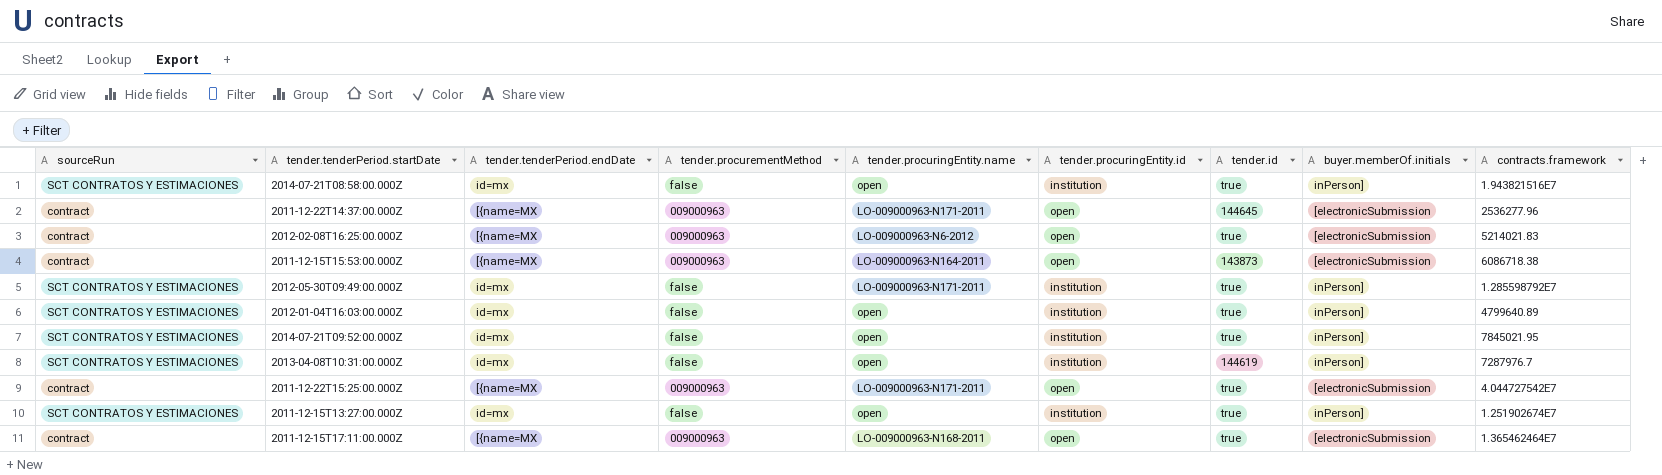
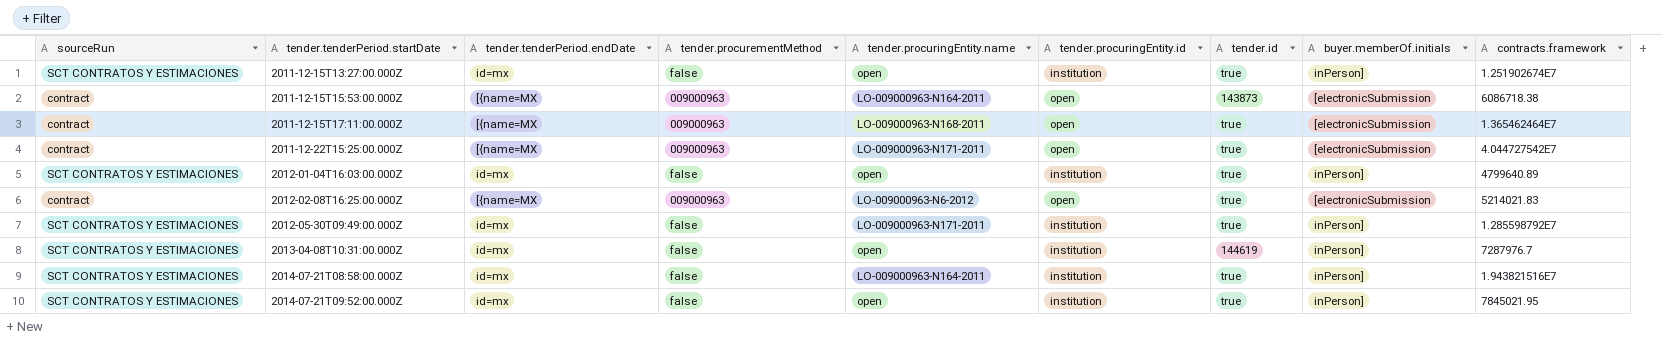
row order: none -> tender.tenderPeriod.startDate ascending
row 2011-12-22T14:37:00.000Z: contract | [{name=MX | 009000963 | LO-009000963-N171-2011 | open | 144645 | [electronicSubmission | 2536277.96 -> none
2014-07-21T08:58:00.000Z | tender.procuringEntity.name: open -> LO-009000963-N164-2011

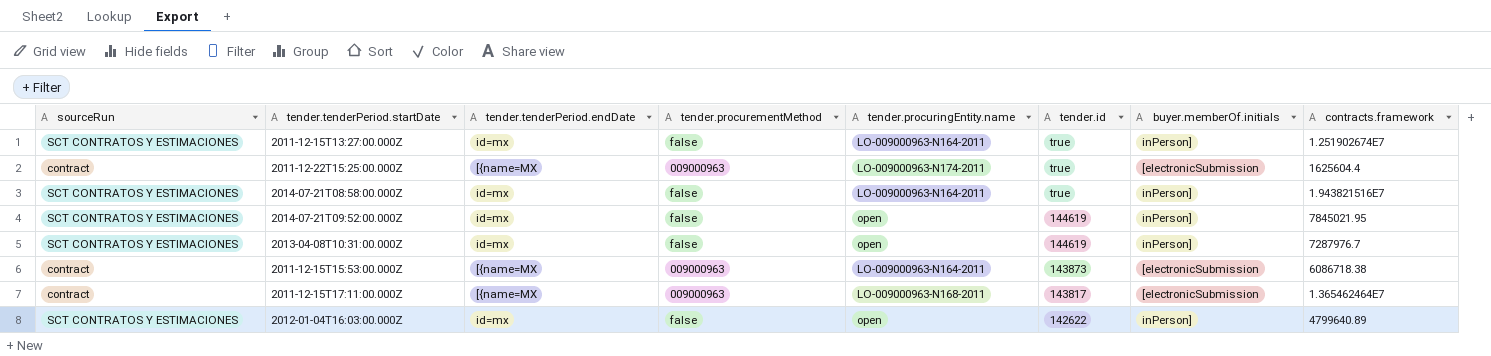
row order: tender.tenderPeriod.startDate ascending -> tender.id descending
column tender.procuringEntity.id | position: 6 -> none
row 2012-02-08T16:25:00.000Z: contract | [{name=MX | 009000963 | LO-009000963-N6-2012 | open | true | [electronicSubmission | 5214021.83 -> none
row 2012-05-30T09:49:00.000Z: SCT CONTRATOS Y ESTIMACIONES | id=mx | false | LO-009000963-N171-2011 | institution | true | inPerson] | 1.285598792E7 -> none
2011-12-15T13:27:00.000Z | tender.procuringEntity.name: open -> LO-009000963-N164-2011
2011-12-22T15:25:00.000Z | tender.procuringEntity.name: LO-009000963-N171-2011 -> LO-009000963-N174-2011
2011-12-22T15:25:00.000Z | contracts.framework: 4.044727542E7 -> 1625604.4
2014-07-21T09:52:00.000Z | tender.id: true -> 144619
2011-12-15T17:11:00.000Z | tender.id: true -> 143817
2012-01-04T16:03:00.000Z | tender.id: true -> 142622

